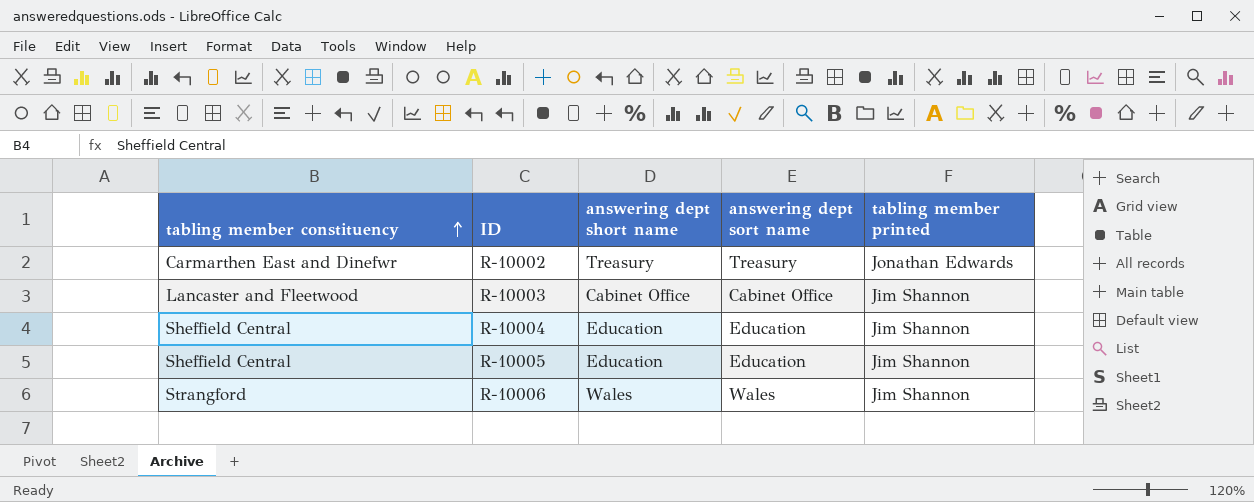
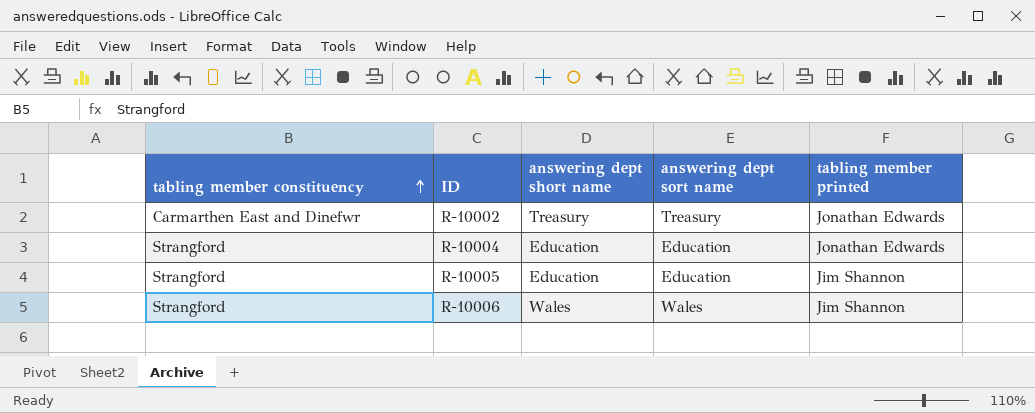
row R-10003: Lancaster and Fleetwood | Cabinet Office | Cabinet Office | Jim Shannon -> none
R-10004 | tabling member constituency: Sheffield Central -> Strangford
R-10004 | tabling member printed: Jim Shannon -> Jonathan Edwards
R-10005 | tabling member constituency: Sheffield Central -> Strangford

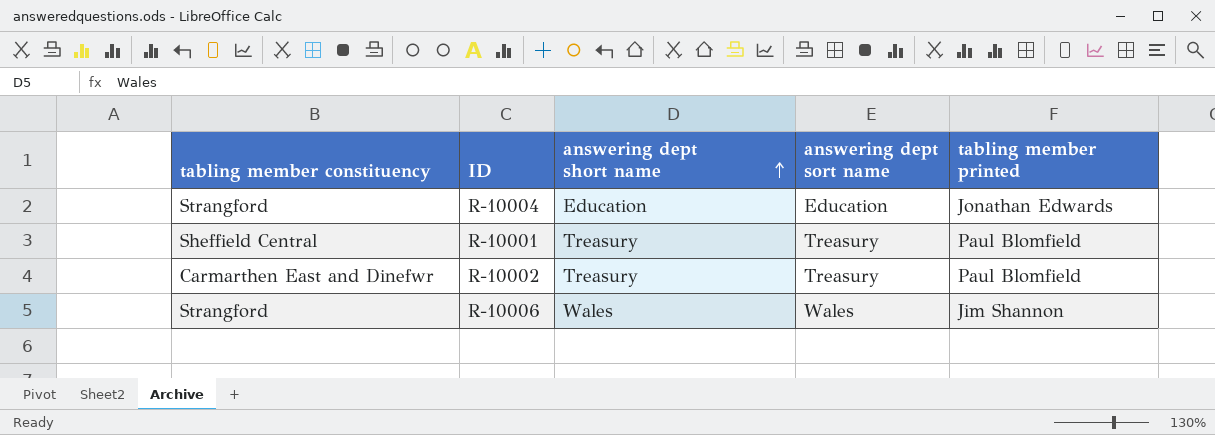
row order: tabling member constituency ascending -> answering dept short name ascending
row R-10005: Strangford | Education | Education | Jim Shannon -> none
row R-10001: none -> Sheffield Central | Treasury | Treasury | Paul Blomfield
R-10002 | tabling member printed: Jonathan Edwards -> Paul Blomfield

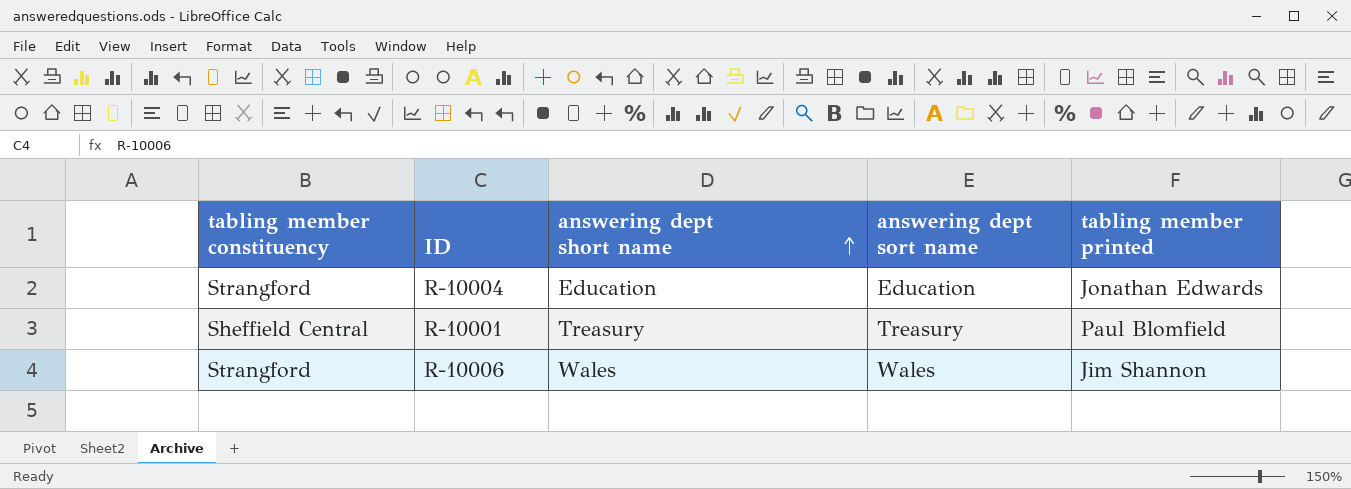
row R-10002: Carmarthen East and Dinefwr | Treasury | Treasury | Paul Blomfield -> none

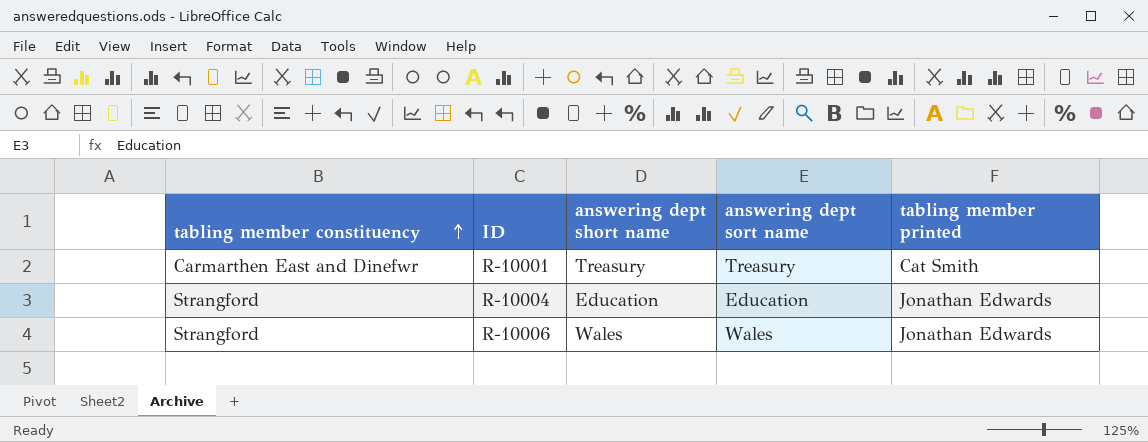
row order: answering dept short name ascending -> tabling member constituency ascending
R-10001 | tabling member constituency: Sheffield Central -> Carmarthen East and Dinefwr
R-10001 | tabling member printed: Paul Blomfield -> Cat Smith
R-10006 | tabling member printed: Jim Shannon -> Jonathan Edwards

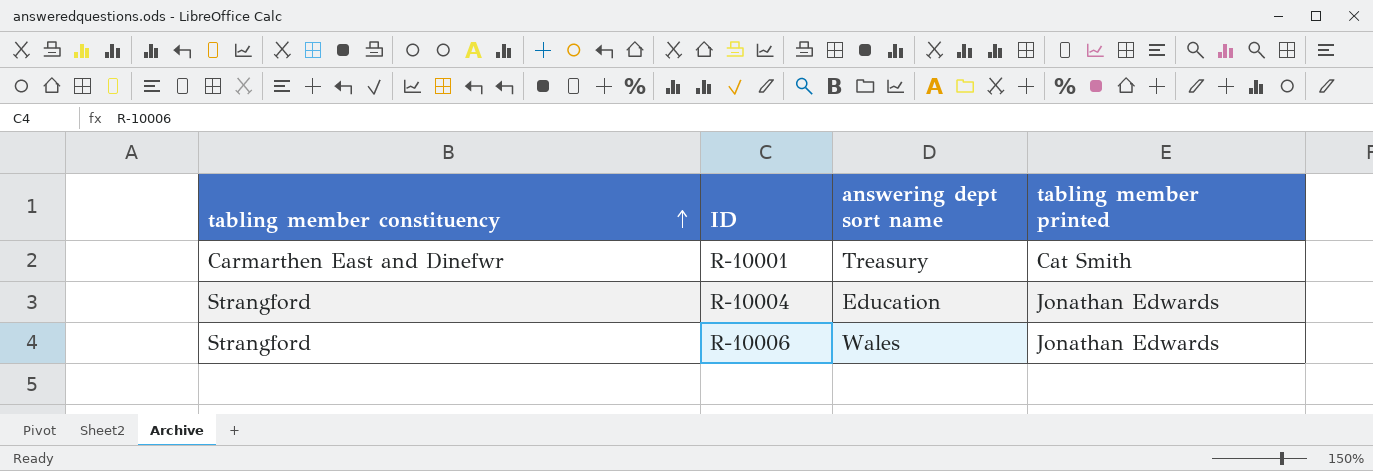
column answering dept short name | position: 3 -> none

